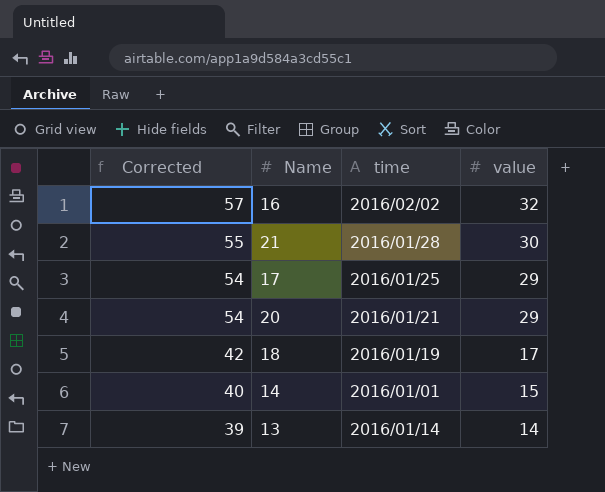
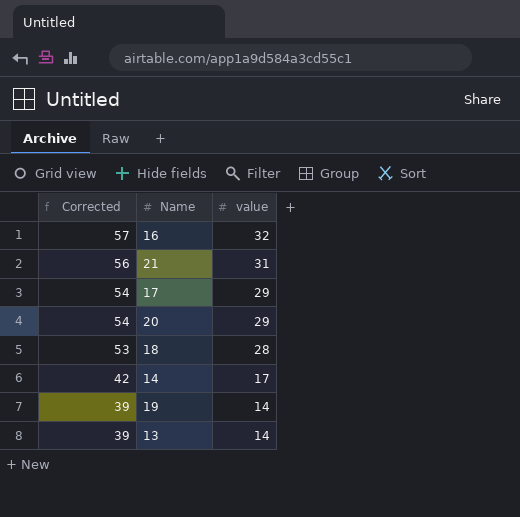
column time | position: 3 -> none
21 | Corrected: 55 -> 56
21 | value: 30 -> 31
18 | Corrected: 42 -> 53
18 | value: 17 -> 28
14 | Corrected: 40 -> 42
14 | value: 15 -> 17
row 19: none -> 39 | 14

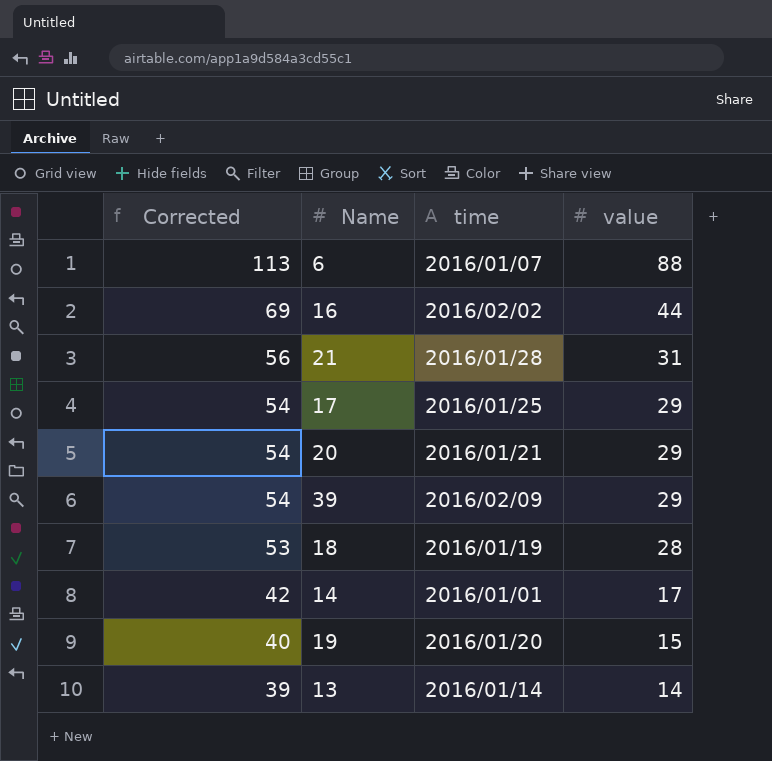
column time | position: none -> 3
row 6: none -> 113 | 2016/01/07 | 88
16 | Corrected: 57 -> 69
16 | value: 32 -> 44
row 39: none -> 54 | 2016/02/09 | 29
19 | Corrected: 39 -> 40
19 | value: 14 -> 15

